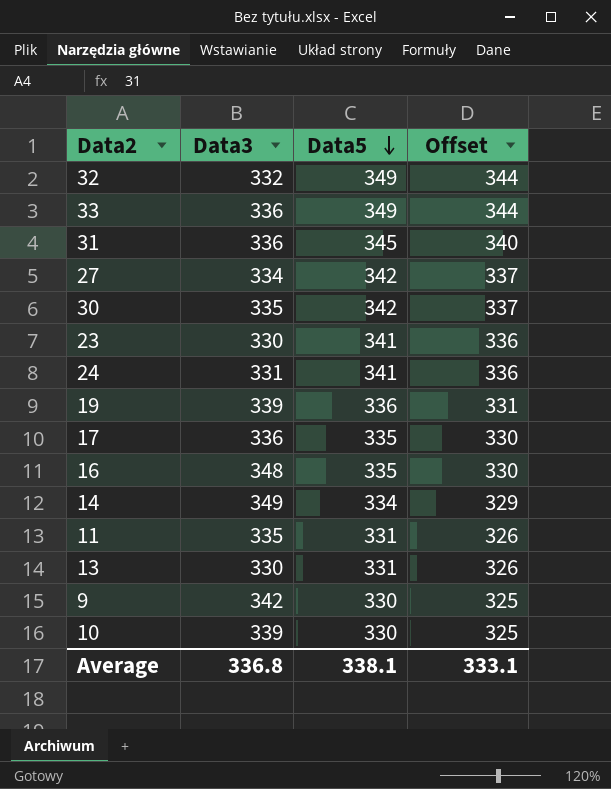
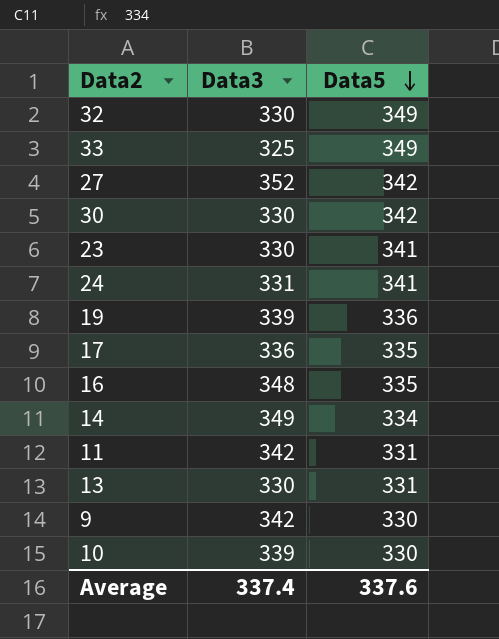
column Offset | formula: [Data5] - 5 -> none
row 31: 336 | 345 | 340 -> none
32 | Data3: 332 -> 330
33 | Data3: 336 -> 325
27 | Data3: 334 -> 352
30 | Data3: 335 -> 330
11 | Data3: 335 -> 342
Average | Data3: 336.8 -> 337.4
Average | Data5: 338.1 -> 337.6

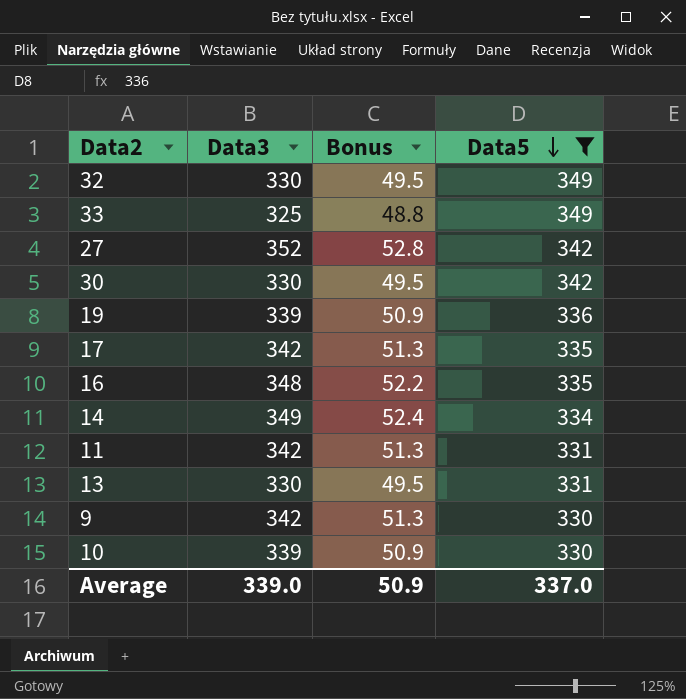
filter: none -> Data5 != 341
column Bonus | formula: none -> [Data3] * 0.15
17 | Data3: 336 -> 342
Average | Data3: 337.4 -> 339.0
Average | Data5: 337.6 -> 337.0

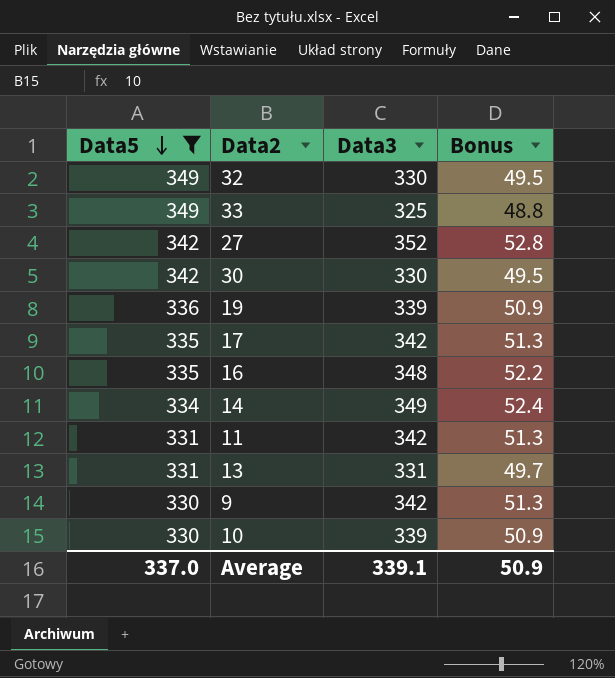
column Data5 | position: 4 -> 1
13 | Data3: 330 -> 331
13 | Bonus: 49.5 -> 49.7
Average | Data3: 339.0 -> 339.1

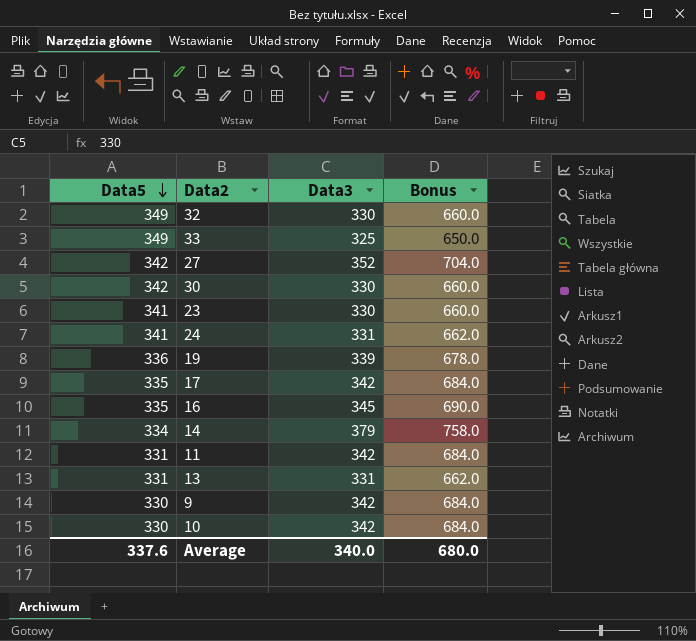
filter: Data5 != 341 -> none
column Bonus | formula: [Data3] * 0.15 -> [Data3] * 2
16 | Data3: 348 -> 345
14 | Data3: 349 -> 379
10 | Data3: 339 -> 342
Average | Data5: 337.0 -> 337.6
Average | Data3: 339.1 -> 340.0
Average | Bonus: 50.9 -> 680.0

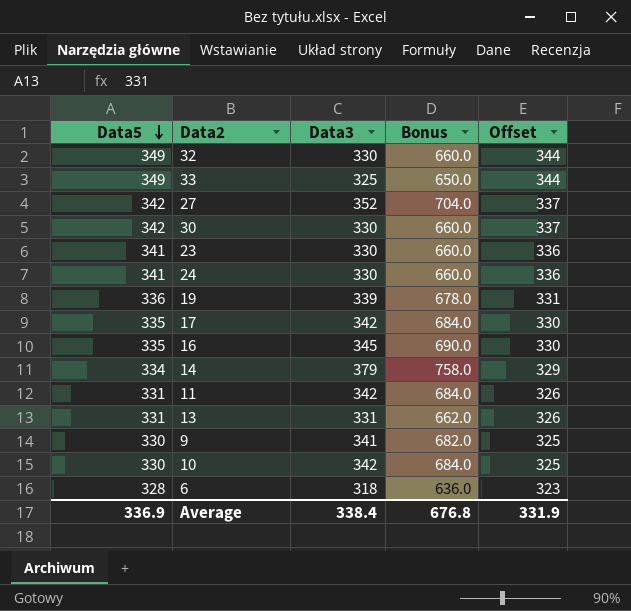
column Offset | formula: none -> [Data5] - 5
24 | Data3: 331 -> 330
24 | Bonus: 662.0 -> 660.0
9 | Data3: 342 -> 341
9 | Bonus: 684.0 -> 682.0
row 6: none -> 328 | 318 | 636.0 | 323
Average | Data5: 337.6 -> 336.9
Average | Data3: 340.0 -> 338.4
Average | Bonus: 680.0 -> 676.8

